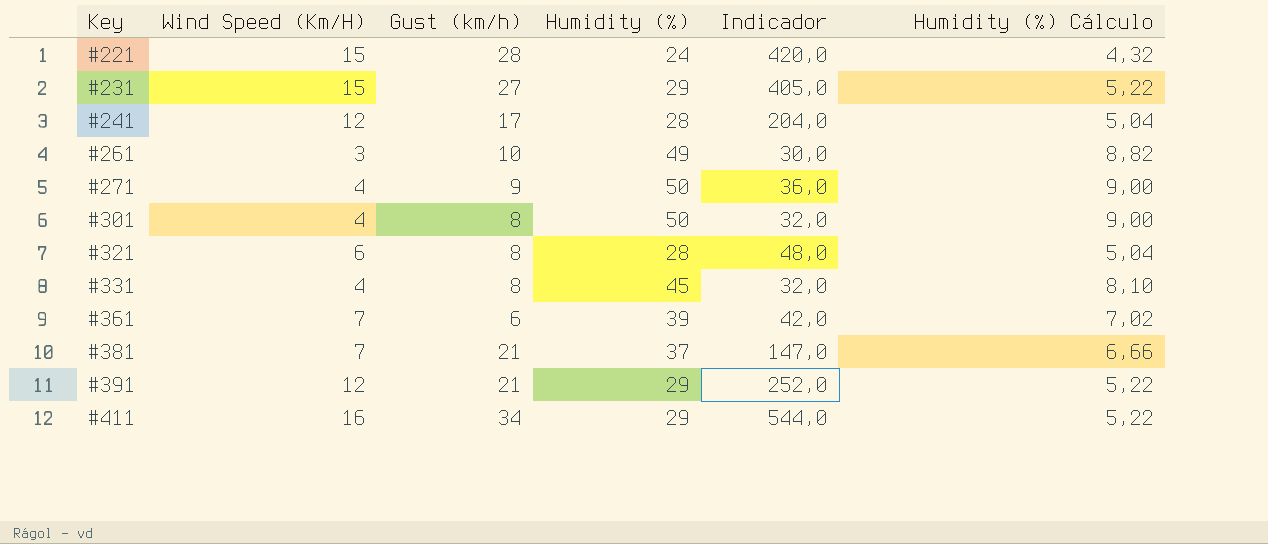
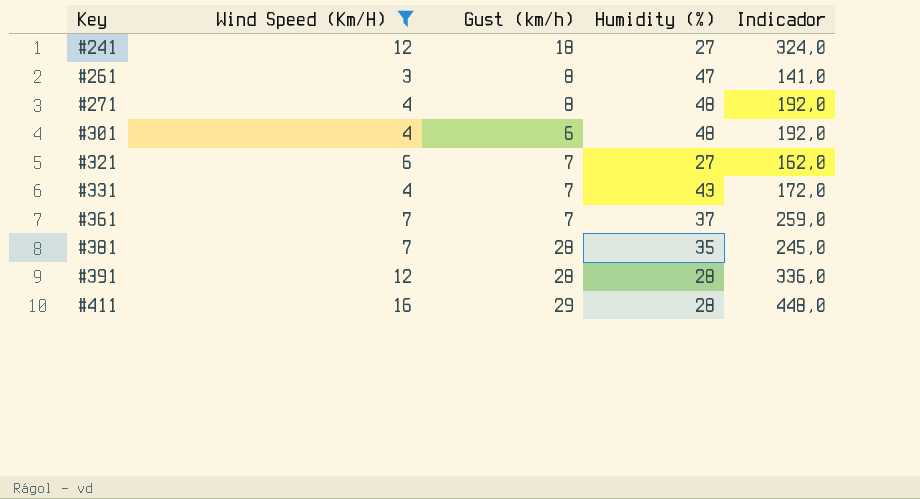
filter: none -> Wind Speed (Km/H) != 15
column Humidity (%) Cálculo | formula: [Humidity (%)] * 0,18 -> none
column Indicador | formula: [Wind Speed (Km/H)] * [Gust (km/h)] -> [Wind Speed (Km/H)] * [Humidity (%)]
#241 | Gust (km/h): 17 -> 18
#241 | Humidity (%): 28 -> 27
#261 | Gust (km/h): 10 -> 8
#261 | Humidity (%): 49 -> 47
#271 | Gust (km/h): 9 -> 8
#271 | Humidity (%): 50 -> 48
#301 | Gust (km/h): 8 -> 6
#301 | Humidity (%): 50 -> 48
#321 | Gust (km/h): 8 -> 7
#321 | Humidity (%): 28 -> 27
#331 | Gust (km/h): 8 -> 7
#331 | Humidity (%): 45 -> 43
#361 | Gust (km/h): 6 -> 7
#361 | Humidity (%): 39 -> 37
#381 | Gust (km/h): 21 -> 28
#381 | Humidity (%): 37 -> 35
#391 | Gust (km/h): 21 -> 28
#391 | Humidity (%): 29 -> 28
#411 | Gust (km/h): 34 -> 29
#411 | Humidity (%): 29 -> 28

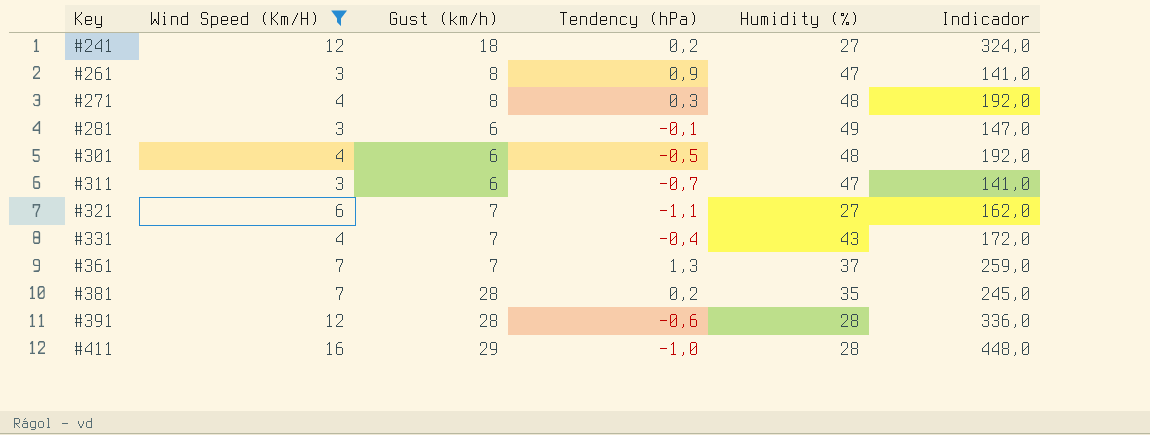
column Tendency (hPa) | position: none -> 4
row #281: none -> 3 | 6 | -0,1 | 49 | 147,0
row #311: none -> 3 | 6 | -0,7 | 47 | 141,0

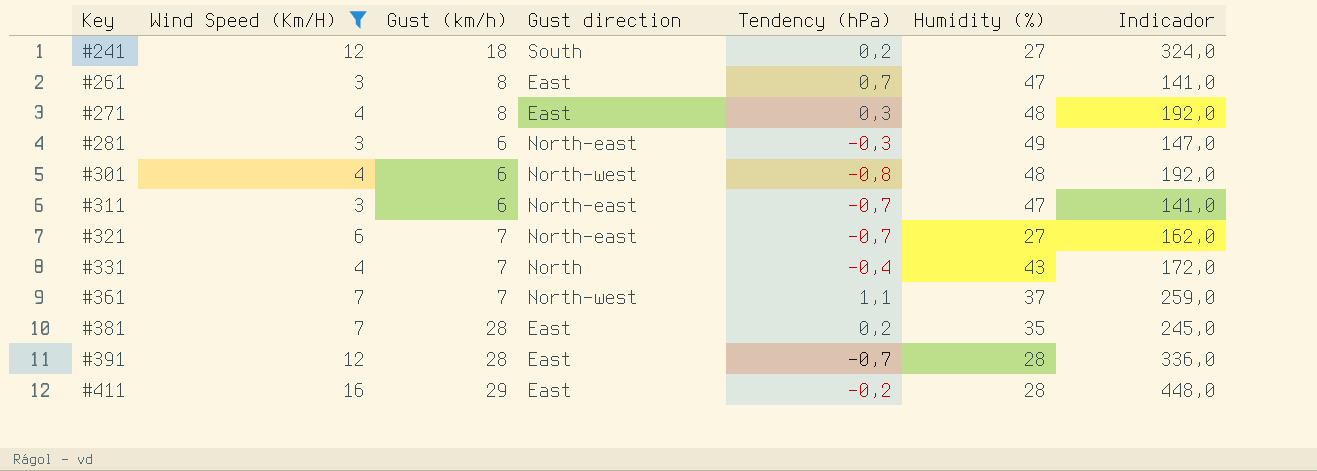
column Gust direction | position: none -> 4
#261 | Tendency (hPa): 0,9 -> 0,7
#281 | Tendency (hPa): -0,1 -> -0,3
#301 | Tendency (hPa): -0,5 -> -0,8
#321 | Tendency (hPa): -1,1 -> -0,7
#361 | Tendency (hPa): 1,3 -> 1,1
#391 | Tendency (hPa): -0,6 -> -0,7
#411 | Tendency (hPa): -1,0 -> -0,2

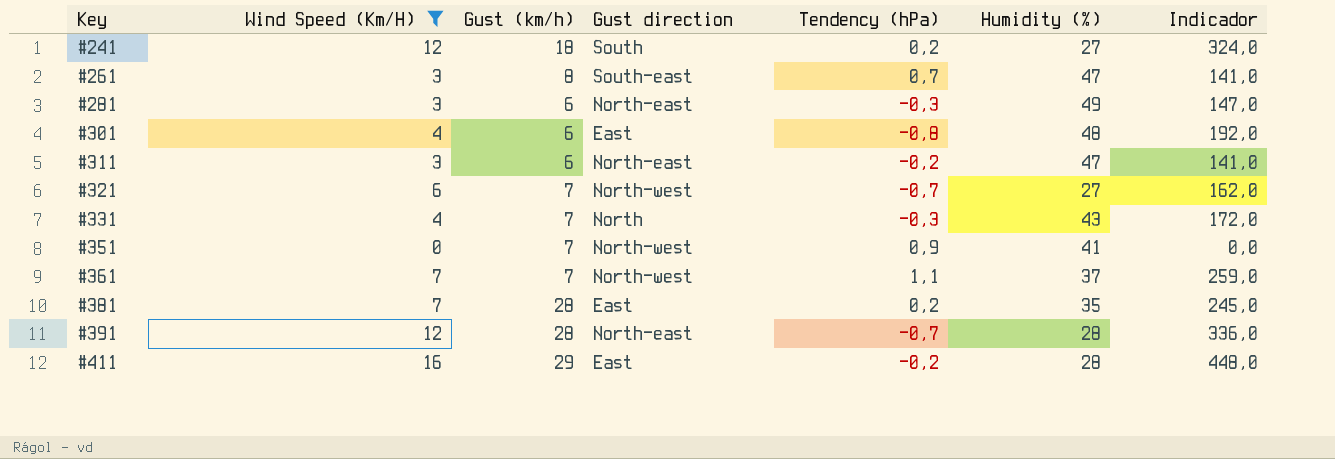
row #271: 4 | 8 | East | 0,3 | 48 | 192,0 -> none
#261 | Gust direction: East -> South-east
#301 | Gust direction: North-west -> East
#311 | Tendency (hPa): -0,7 -> -0,2
#321 | Gust direction: North-east -> North-west
#331 | Tendency (hPa): -0,4 -> -0,3
row #351: none -> 0 | 7 | North-west | 0,9 | 41 | 0,0
#391 | Gust direction: East -> North-east

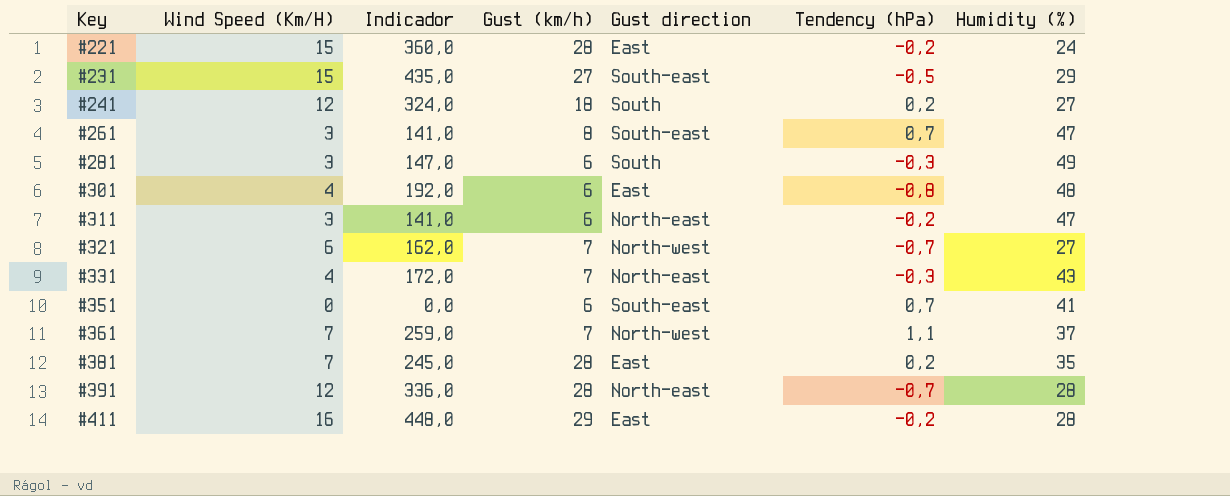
filter: Wind Speed (Km/H) != 15 -> none
column Indicador | position: 7 -> 3
#281 | Gust direction: North-east -> South
#331 | Gust direction: North -> North-east
#351 | Gust (km/h): 7 -> 6
#351 | Gust direction: North-west -> South-east
#351 | Tendency (hPa): 0,9 -> 0,7

